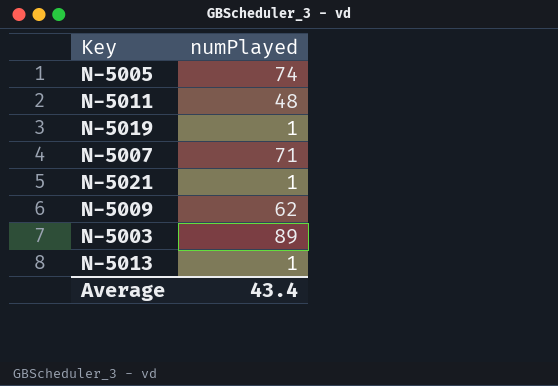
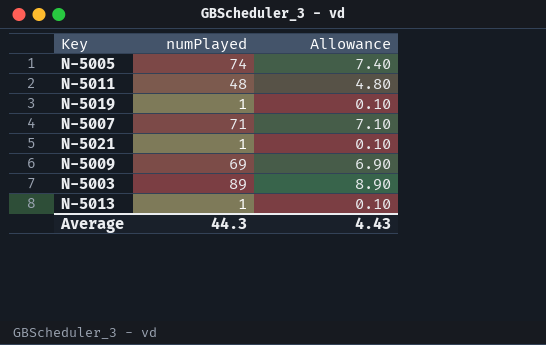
column Allowance | formula: none -> [numPlayed] * 0.1
N-5009 | numPlayed: 62 -> 69
Average | numPlayed: 43.4 -> 44.3

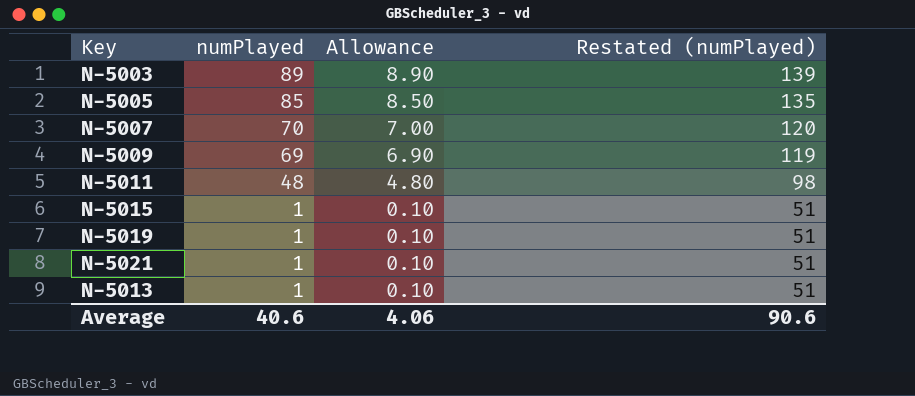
row order: none -> numPlayed descending
column Restated (numPlayed) | formula: none -> [numPlayed] + 50
N-5005 | numPlayed: 74 -> 85
N-5005 | Allowance: 7.40 -> 8.50
N-5007 | numPlayed: 71 -> 70
N-5007 | Allowance: 7.10 -> 7.00
row N-5015: none -> 1 | 0.10 | 51
Average | numPlayed: 44.3 -> 40.6
Average | Allowance: 4.43 -> 4.06

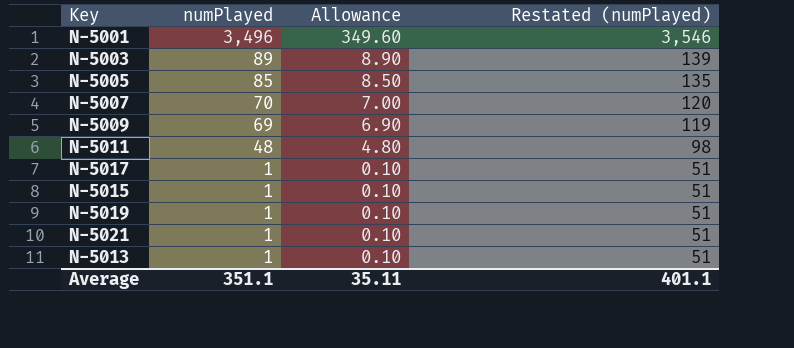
row N-5001: none -> 3,496 | 349.60 | 3,546
row N-5017: none -> 1 | 0.10 | 51
Average | numPlayed: 40.6 -> 351.1
Average | Allowance: 4.06 -> 35.11
Average | Restated (numPlayed): 90.6 -> 401.1

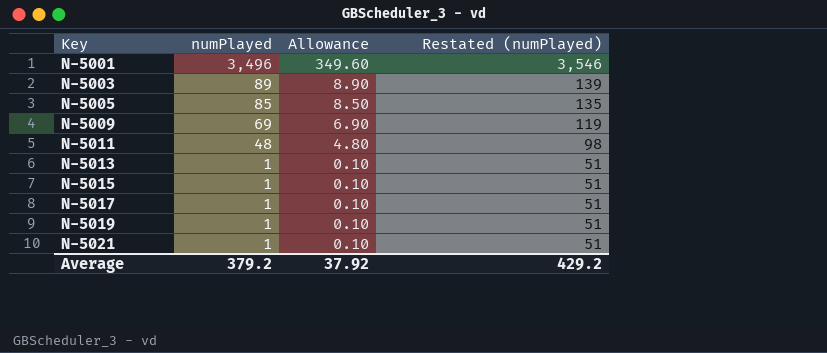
row order: numPlayed descending -> Key ascending
row N-5007: 70 | 7.00 | 120 -> none
Average | numPlayed: 351.1 -> 379.2
Average | Allowance: 35.11 -> 37.92
Average | Restated (numPlayed): 401.1 -> 429.2

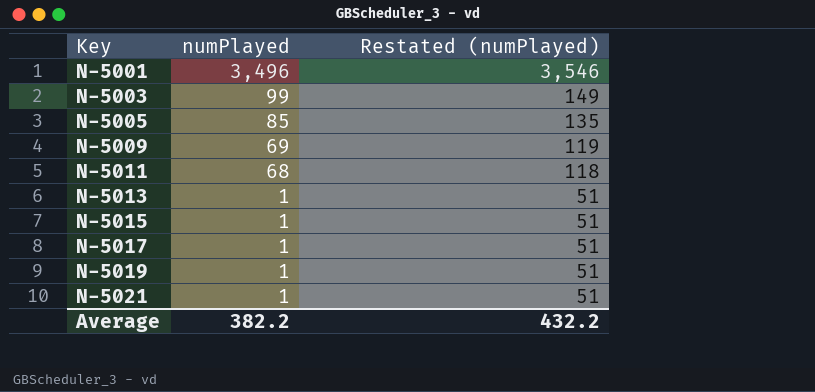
column Allowance | formula: [numPlayed] * 0.1 -> none
N-5003 | numPlayed: 89 -> 99
N-5003 | Restated (numPlayed): 139 -> 149
N-5011 | numPlayed: 48 -> 68
N-5011 | Restated (numPlayed): 98 -> 118
Average | numPlayed: 379.2 -> 382.2
Average | Restated (numPlayed): 429.2 -> 432.2

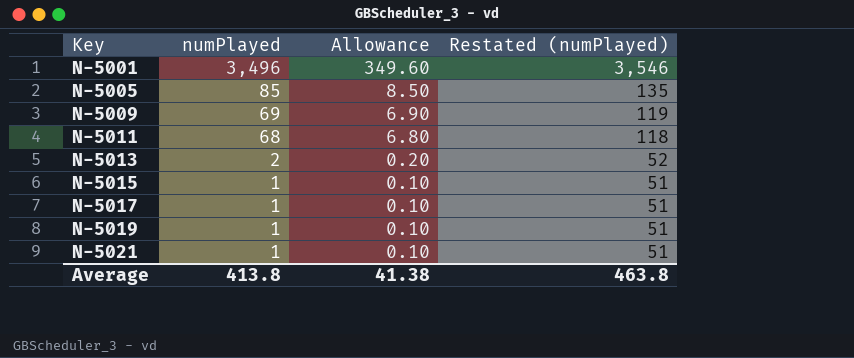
column Allowance | formula: none -> [numPlayed] * 0.1
row N-5003: 99 | 149 -> none
N-5013 | numPlayed: 1 -> 2
N-5013 | Restated (numPlayed): 51 -> 52
Average | numPlayed: 382.2 -> 413.8
Average | Restated (numPlayed): 432.2 -> 463.8

